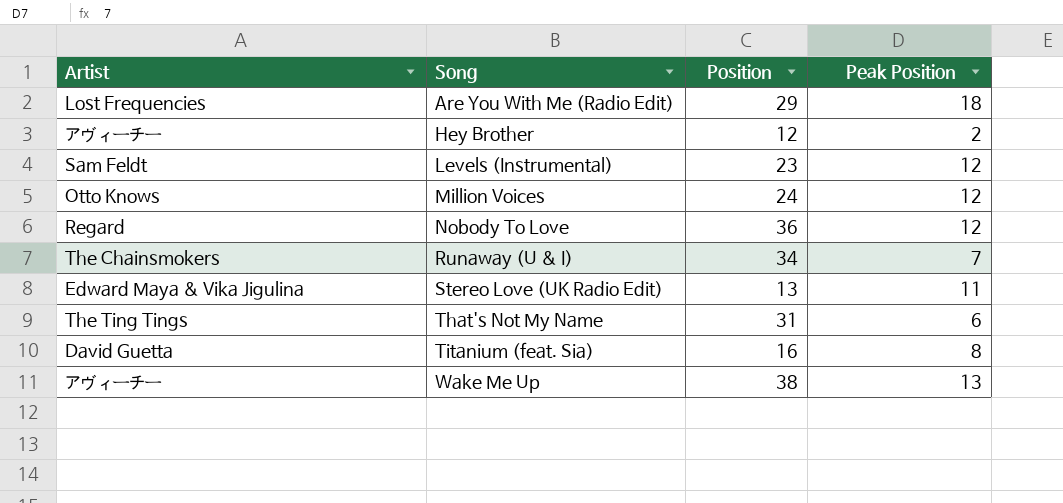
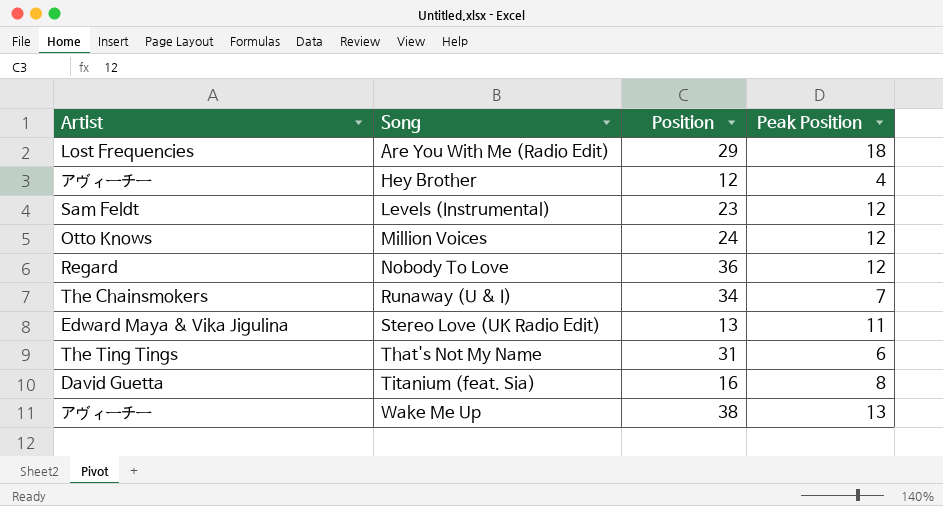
Hey Brother | Peak Position: 2 -> 4

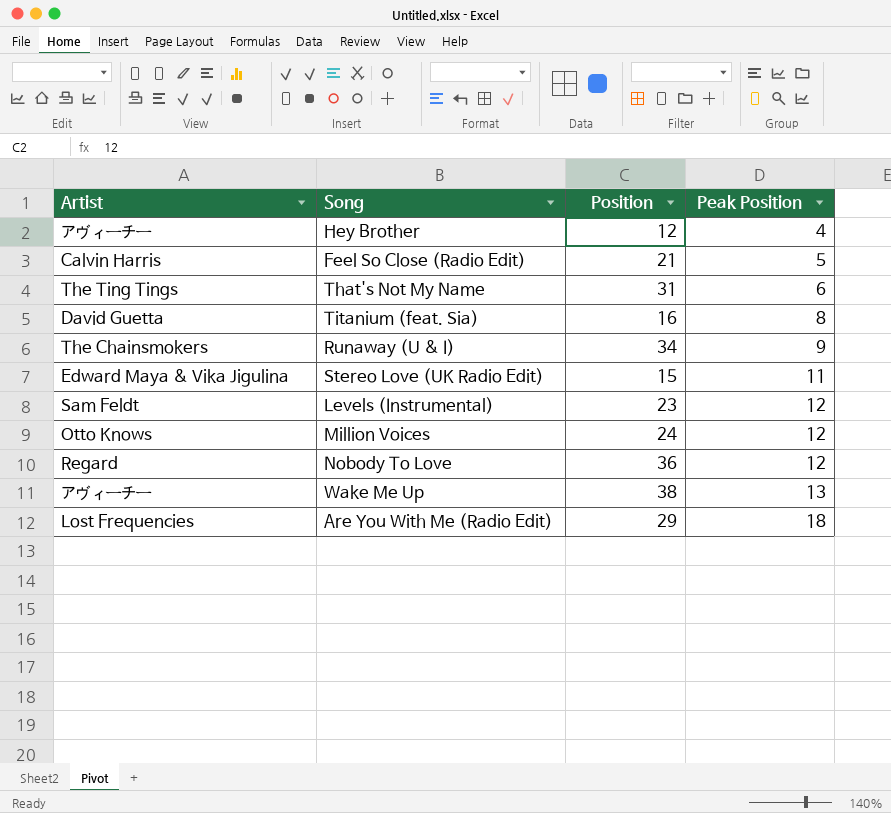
row order: Song ascending -> Peak Position ascending
row Feel So Close (Radio Edit): none -> Calvin Harris | 21 | 5
Runaway (U & I) | Peak Position: 7 -> 9
Stereo Love (UK Radio Edit) | Position: 13 -> 15

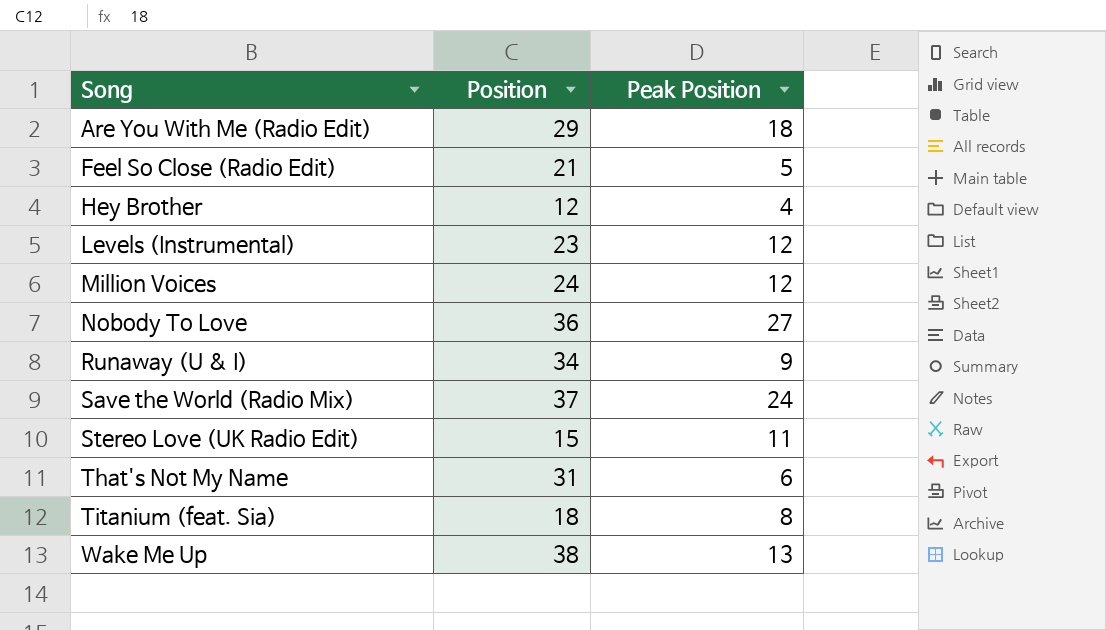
row order: Peak Position ascending -> Song ascending
column Artist | position: 1 -> none
Nobody To Love | Peak Position: 12 -> 27
row Save the World (Radio Mix): none -> 37 | 24
Titanium (feat. Sia) | Position: 16 -> 18

